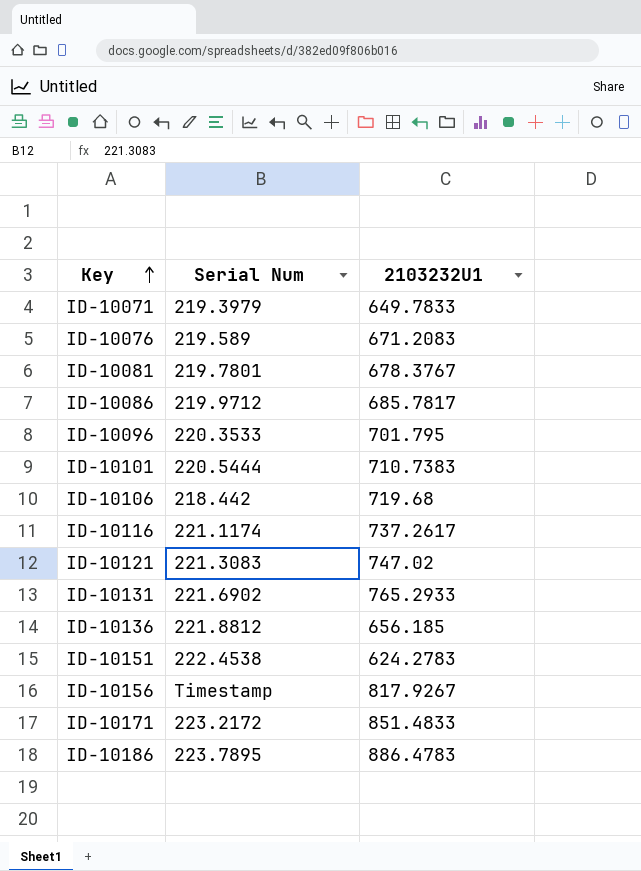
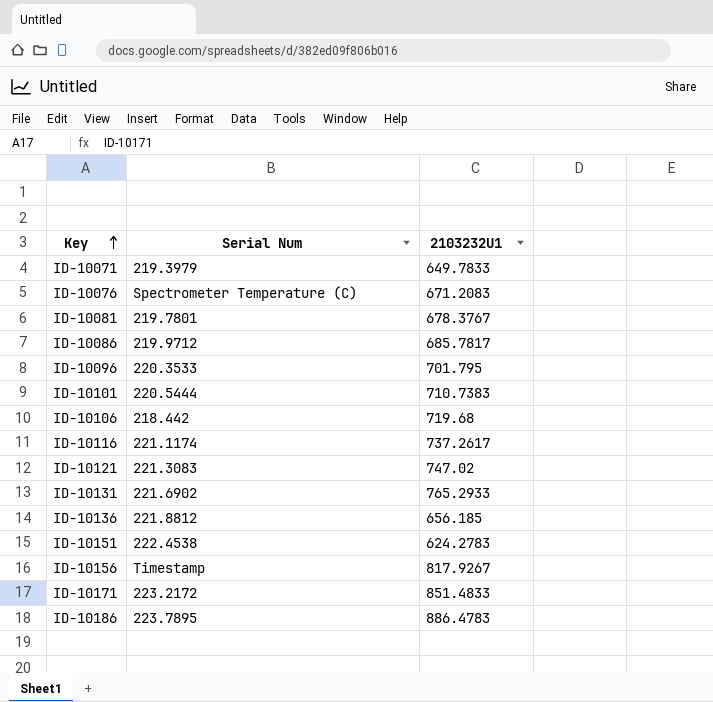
ID-10076 | Serial Num: 219.589 -> Spectrometer Temperature (C)

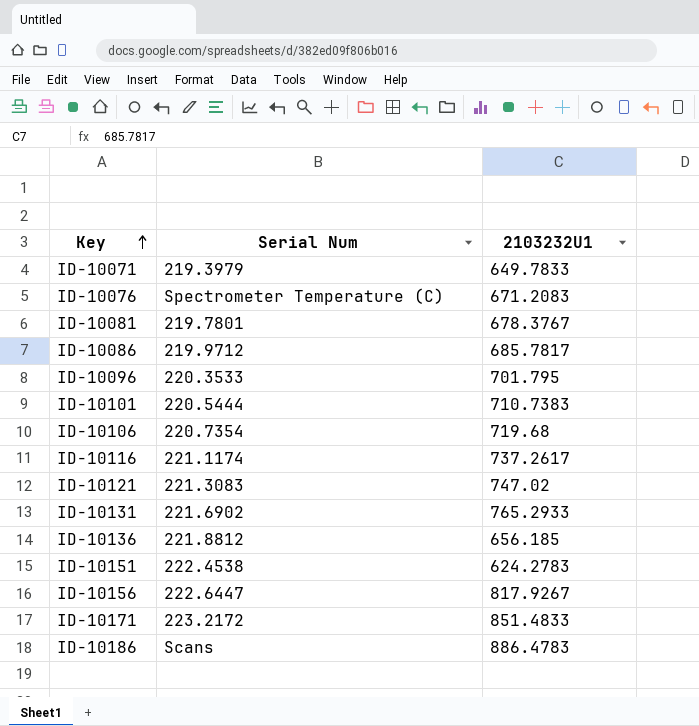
ID-10106 | Serial Num: 218.442 -> 220.7354
ID-10156 | Serial Num: Timestamp -> 222.6447
ID-10186 | Serial Num: 223.7895 -> Scans

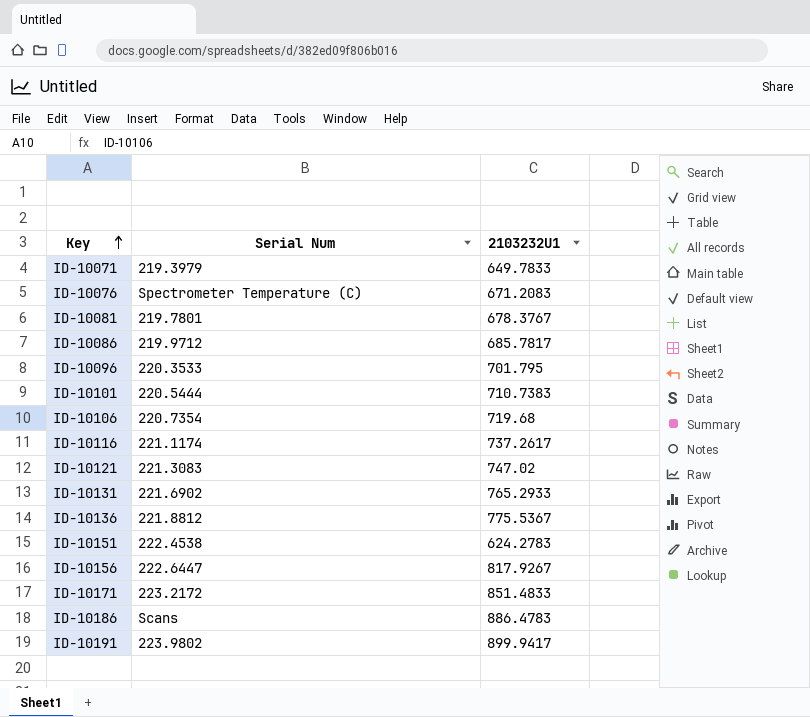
ID-10136 | 2103232U1: 656.185 -> 775.5367
row ID-10191: none -> 223.9802 | 899.9417

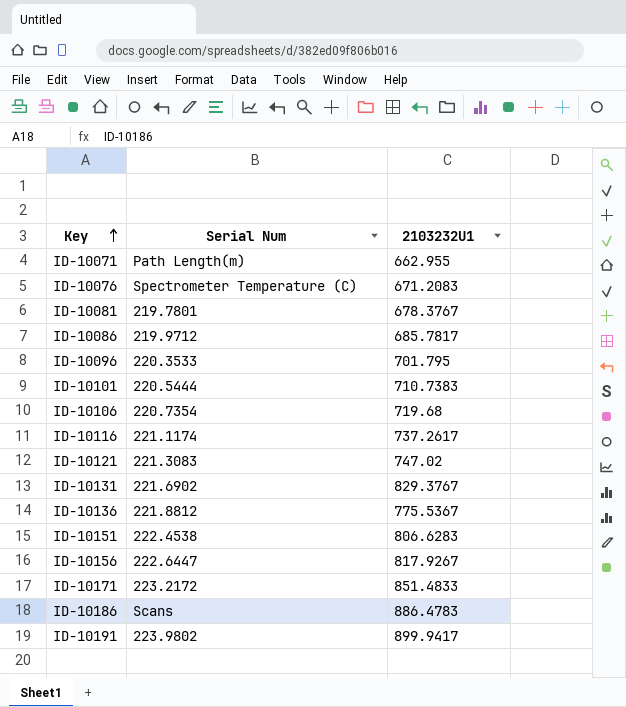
ID-10071 | Serial Num: 219.3979 -> Path Length(m)
ID-10071 | 2103232U1: 649.7833 -> 662.955
ID-10131 | 2103232U1: 765.2933 -> 829.3767
ID-10151 | 2103232U1: 624.2783 -> 806.6283

